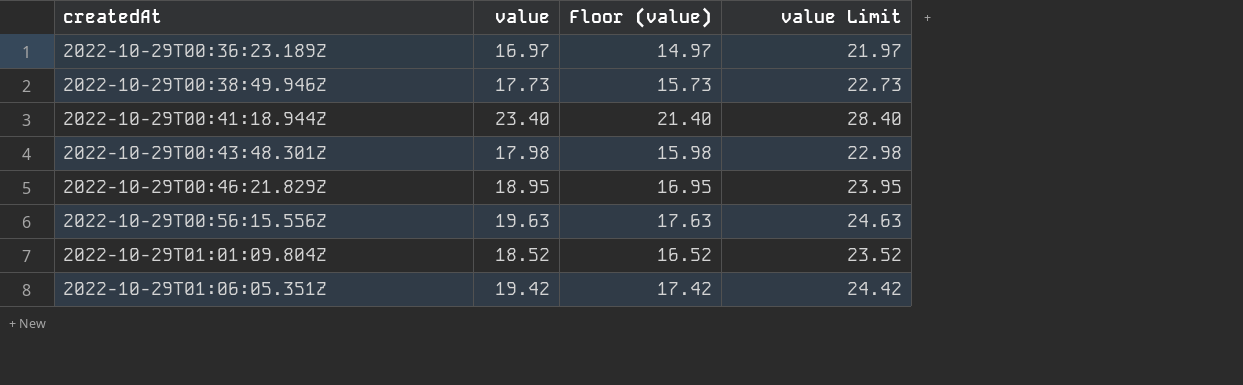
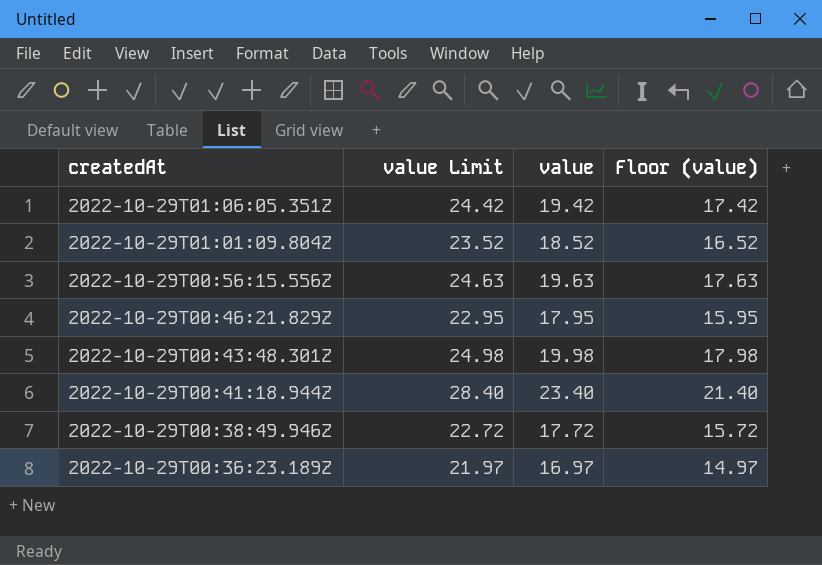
row order: createdAt ascending -> createdAt descending
column value Limit | position: 4 -> 2
2022-10-29T00:46:21.829Z | value Limit: 23.95 -> 22.95
2022-10-29T00:46:21.829Z | value: 18.95 -> 17.95
2022-10-29T00:46:21.829Z | Floor (value): 16.95 -> 15.95
2022-10-29T00:43:48.301Z | value Limit: 22.98 -> 24.98
2022-10-29T00:43:48.301Z | value: 17.98 -> 19.98
2022-10-29T00:43:48.301Z | Floor (value): 15.98 -> 17.98
2022-10-29T00:38:49.946Z | value Limit: 22.73 -> 22.72
2022-10-29T00:38:49.946Z | value: 17.73 -> 17.72
2022-10-29T00:38:49.946Z | Floor (value): 15.73 -> 15.72

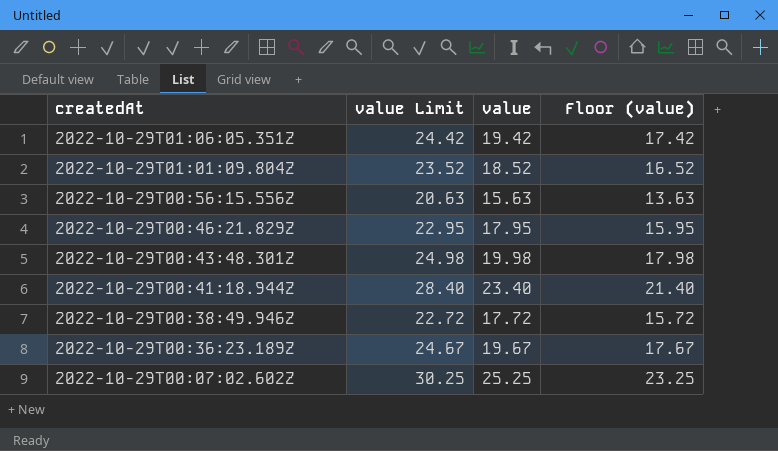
2022-10-29T00:56:15.556Z | value Limit: 24.63 -> 20.63
2022-10-29T00:56:15.556Z | value: 19.63 -> 15.63
2022-10-29T00:56:15.556Z | Floor (value): 17.63 -> 13.63
2022-10-29T00:36:23.189Z | value Limit: 21.97 -> 24.67
2022-10-29T00:36:23.189Z | value: 16.97 -> 19.67
2022-10-29T00:36:23.189Z | Floor (value): 14.97 -> 17.67
row 2022-10-29T00:07:02.602Z: none -> 30.25 | 25.25 | 23.25

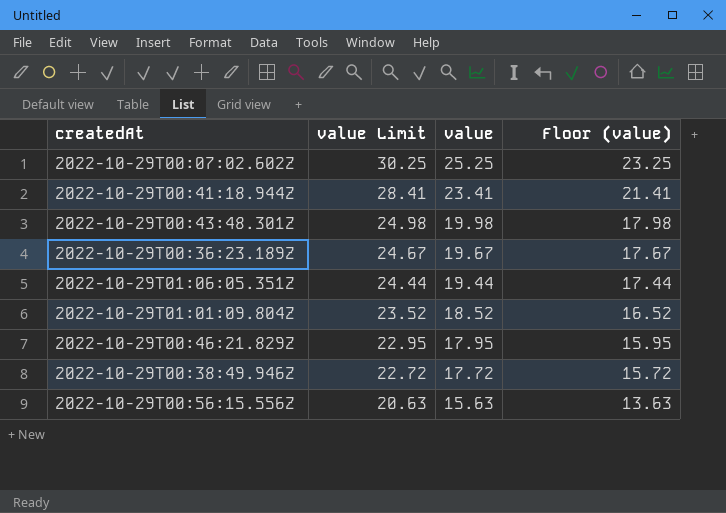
row order: createdAt descending -> value Limit descending
2022-10-29T00:41:18.944Z | value Limit: 28.40 -> 28.41
2022-10-29T00:41:18.944Z | value: 23.40 -> 23.41
2022-10-29T00:41:18.944Z | Floor (value): 21.40 -> 21.41
2022-10-29T01:06:05.351Z | value Limit: 24.42 -> 24.44
2022-10-29T01:06:05.351Z | value: 19.42 -> 19.44
2022-10-29T01:06:05.351Z | Floor (value): 17.42 -> 17.44

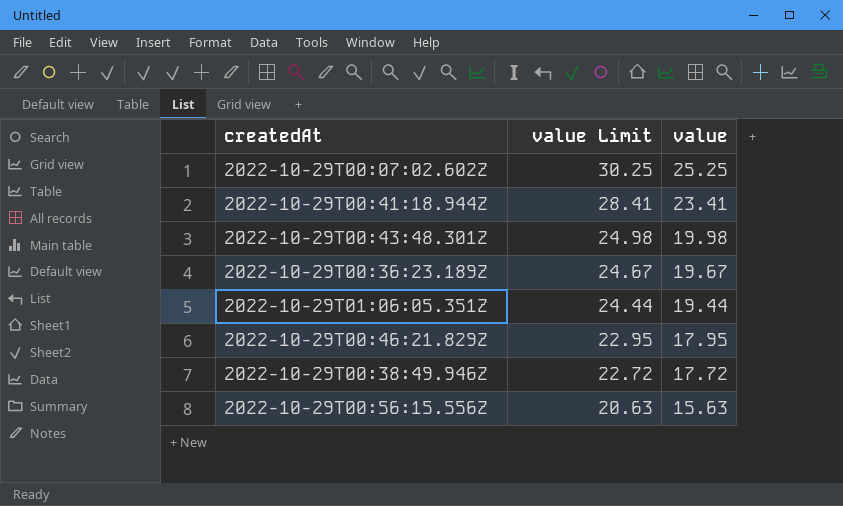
column Floor (value) | formula: [value] - 2 -> none
row 2022-10-29T01:01:09.804Z: 23.52 | 18.52 | 16.52 -> none

